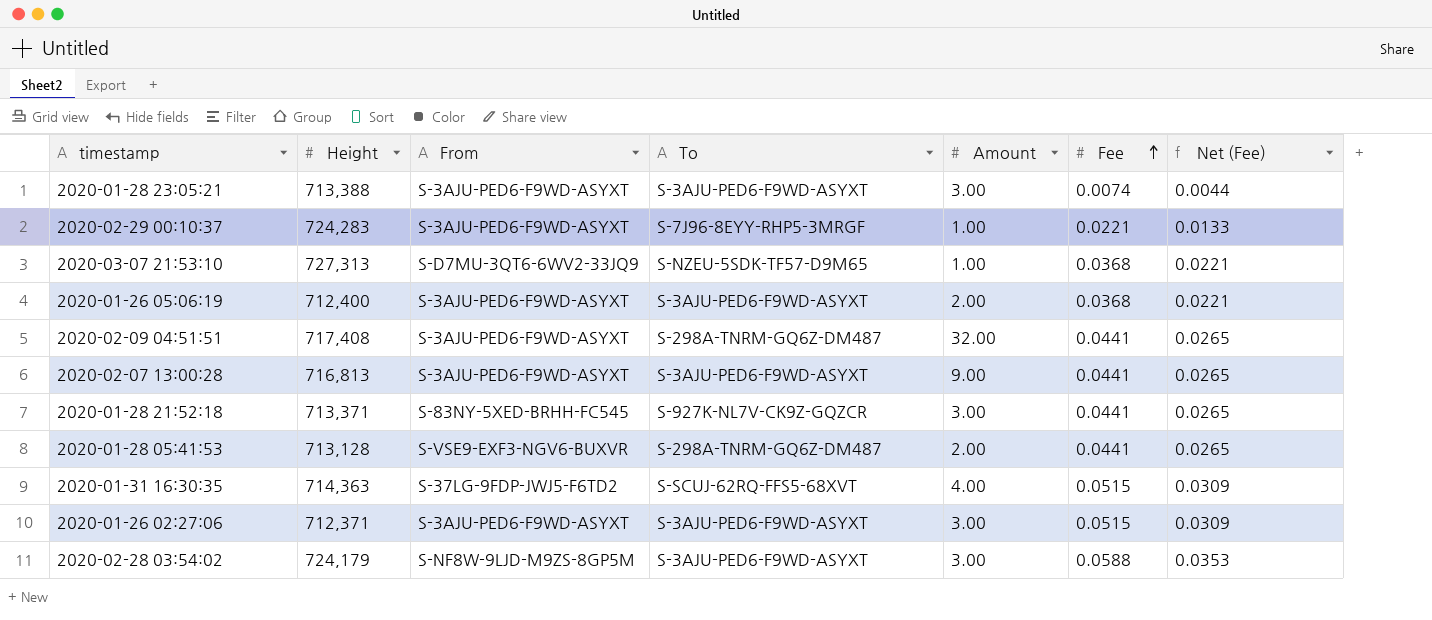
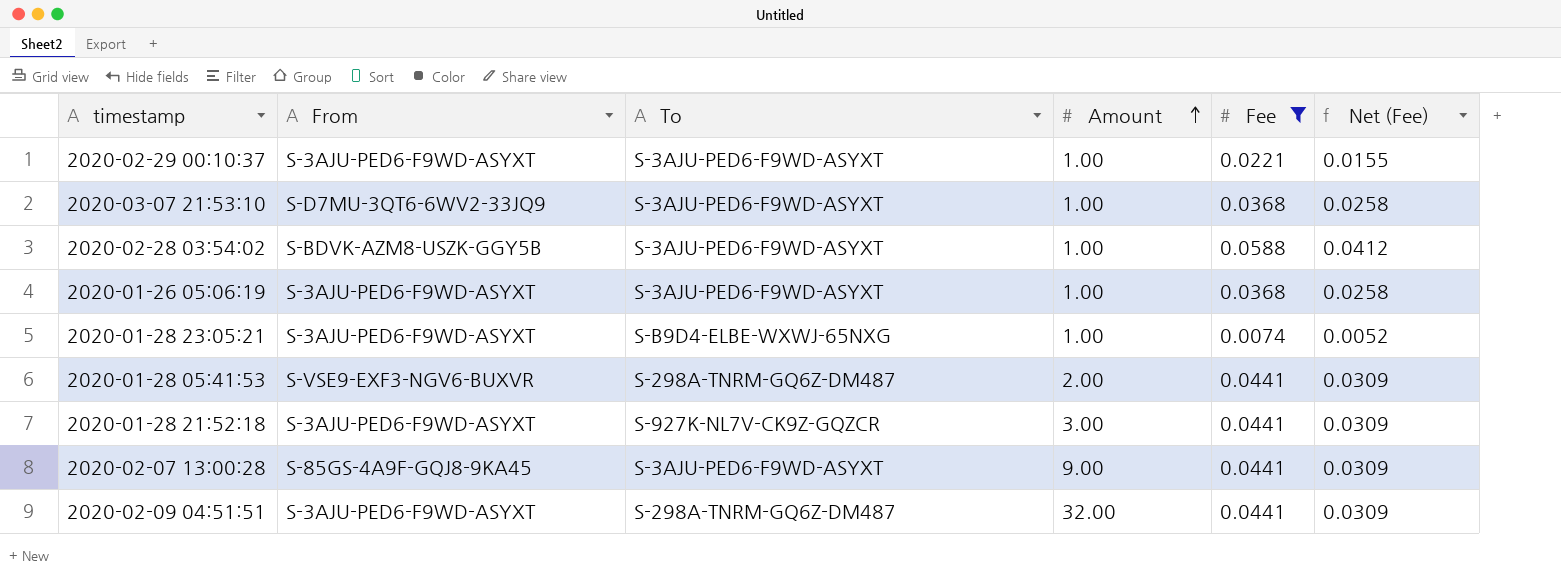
filter: none -> Fee != 0.0515
row order: Fee ascending -> Amount ascending
column Height | position: 2 -> none
column Net (Fee) | formula: [Fee] * 0.6 -> [Fee] * 0.7
2020-02-29 00:10:37 | To: S-7J96-8EYY-RHP5-3MRGF -> S-3AJU-PED6-F9WD-ASYXT
2020-03-07 21:53:10 | To: S-NZEU-5SDK-TF57-D9M65 -> S-3AJU-PED6-F9WD-ASYXT
2020-02-28 03:54:02 | From: S-NF8W-9LJD-M9ZS-8GP5M -> S-BDVK-AZM8-USZK-GGY5B
2020-02-28 03:54:02 | Amount: 3.00 -> 1.00
2020-01-26 05:06:19 | Amount: 2.00 -> 1.00
2020-01-28 23:05:21 | To: S-3AJU-PED6-F9WD-ASYXT -> S-B9D4-ELBE-WXWJ-65NXG
2020-01-28 23:05:21 | Amount: 3.00 -> 1.00
2020-01-28 21:52:18 | From: S-83NY-5XED-BRHH-FC545 -> S-3AJU-PED6-F9WD-ASYXT
2020-02-07 13:00:28 | From: S-3AJU-PED6-F9WD-ASYXT -> S-85GS-4A9F-GQJ8-9KA45

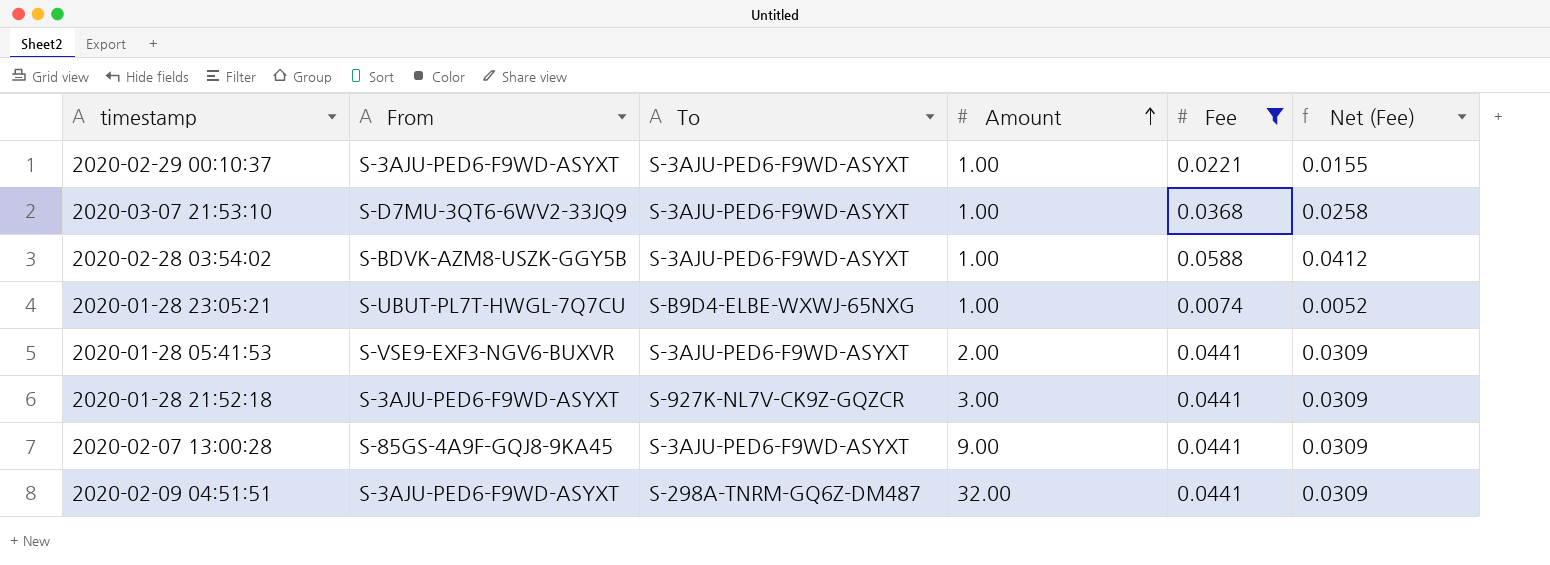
row 2020-01-26 05:06:19: S-3AJU-PED6-F9WD-ASYXT | S-3AJU-PED6-F9WD-ASYXT | 1.00 | 0.0368 | 0.0258 -> none
2020-01-28 23:05:21 | From: S-3AJU-PED6-F9WD-ASYXT -> S-UBUT-PL7T-HWGL-7Q7CU
2020-01-28 05:41:53 | To: S-298A-TNRM-GQ6Z-DM487 -> S-3AJU-PED6-F9WD-ASYXT

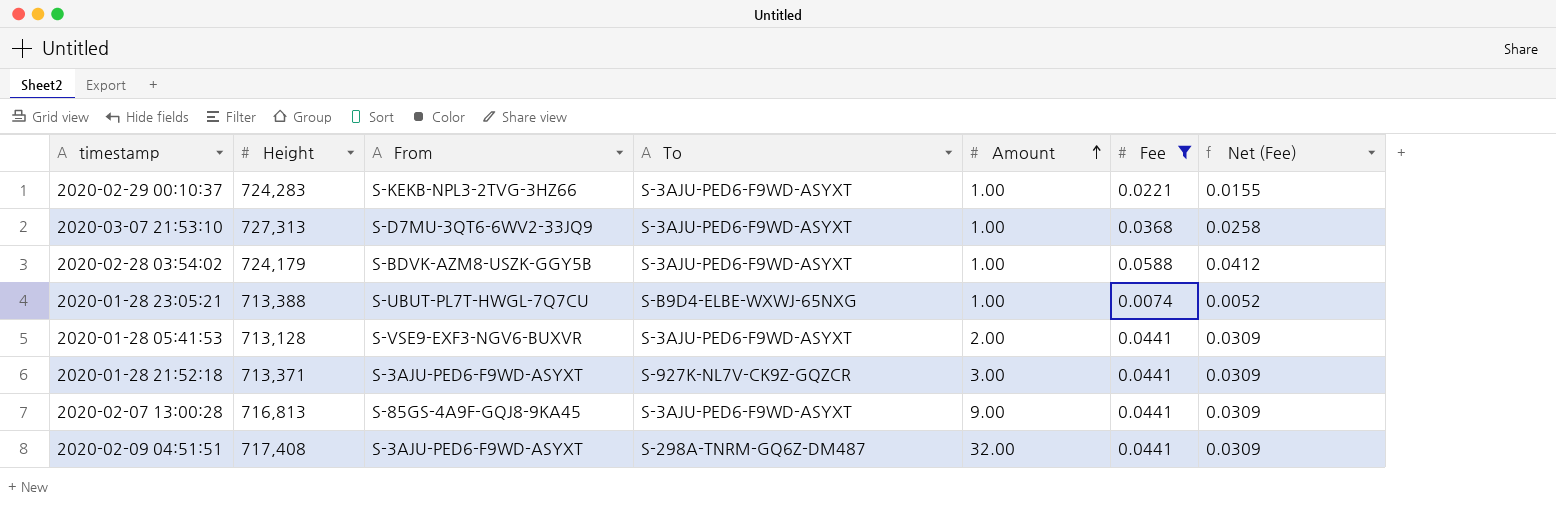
column Height | position: none -> 2
2020-02-29 00:10:37 | From: S-3AJU-PED6-F9WD-ASYXT -> S-KEKB-NPL3-2TVG-3HZ66

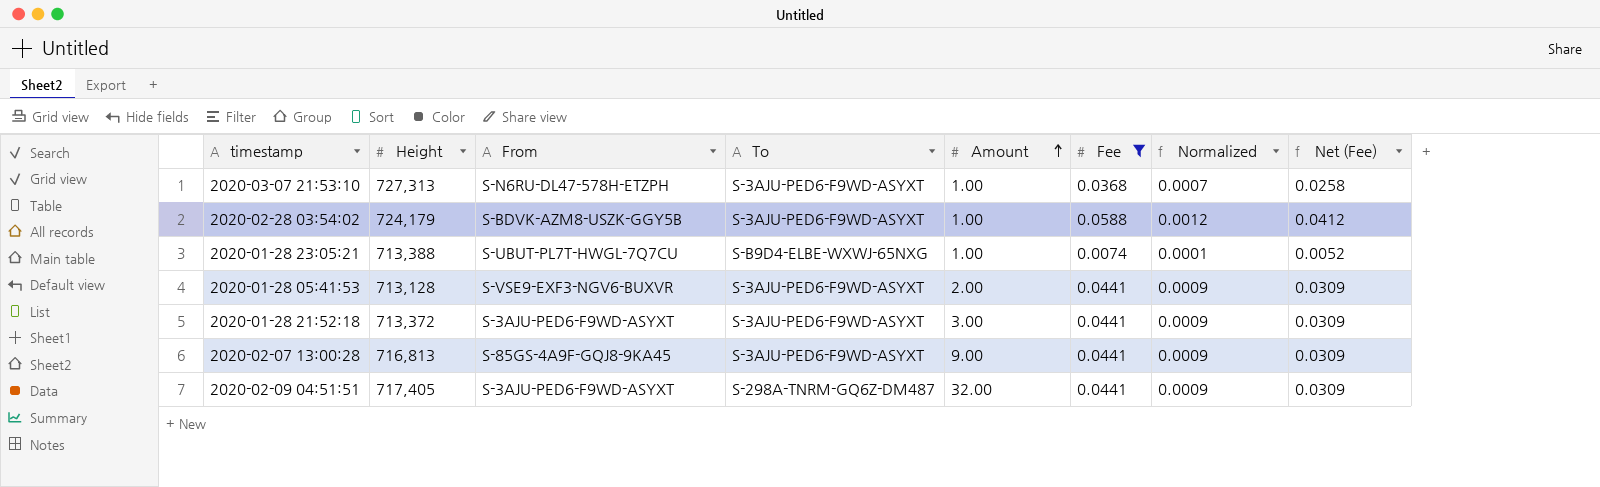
column Normalized | formula: none -> [Fee] * 0.02
row 2020-02-29 00:10:37: 724,283 | S-KEKB-NPL3-2TVG-3HZ66 | S-3AJU-PED6-F9WD-ASYXT | 1.00 | 0.0221 | 0.0155 -> none
2020-03-07 21:53:10 | From: S-D7MU-3QT6-6WV2-33JQ9 -> S-N6RU-DL47-578H-ETZPH
2020-01-28 21:52:18 | Height: 713,371 -> 713,372
2020-01-28 21:52:18 | To: S-927K-NL7V-CK9Z-GQZCR -> S-3AJU-PED6-F9WD-ASYXT
2020-02-09 04:51:51 | Height: 717,408 -> 717,405

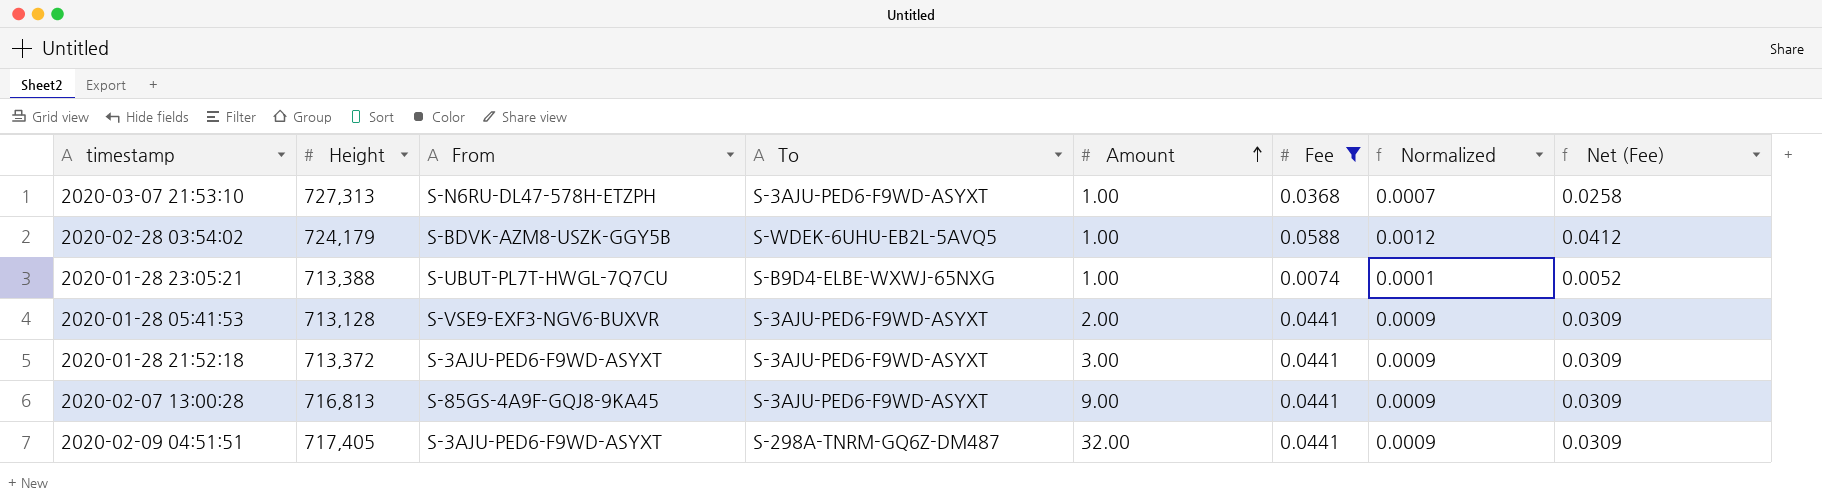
2020-02-28 03:54:02 | To: S-3AJU-PED6-F9WD-ASYXT -> S-WDEK-6UHU-EB2L-5AVQ5

